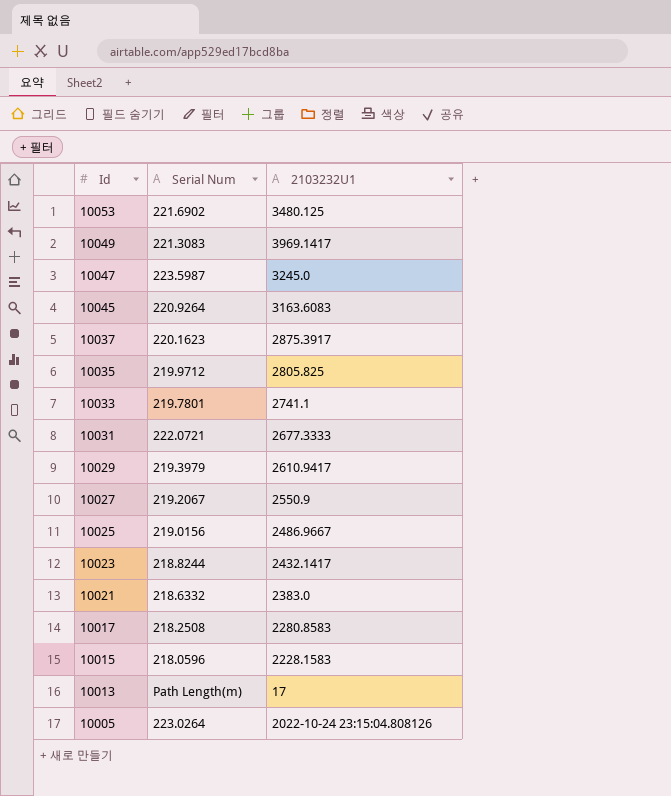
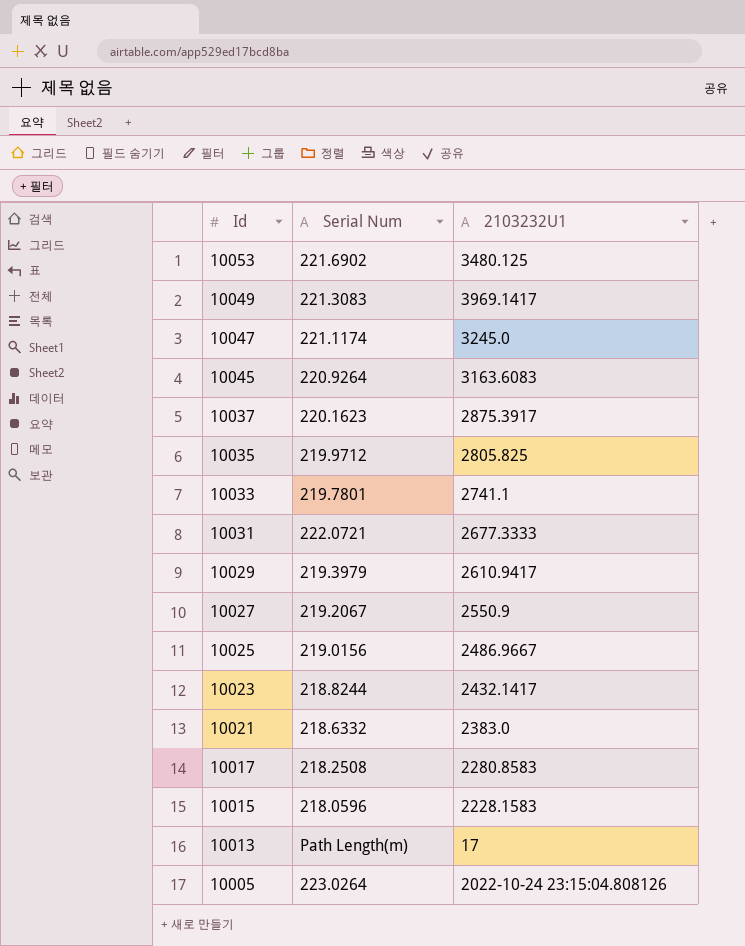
10047 | Serial Num: 223.5987 -> 221.1174

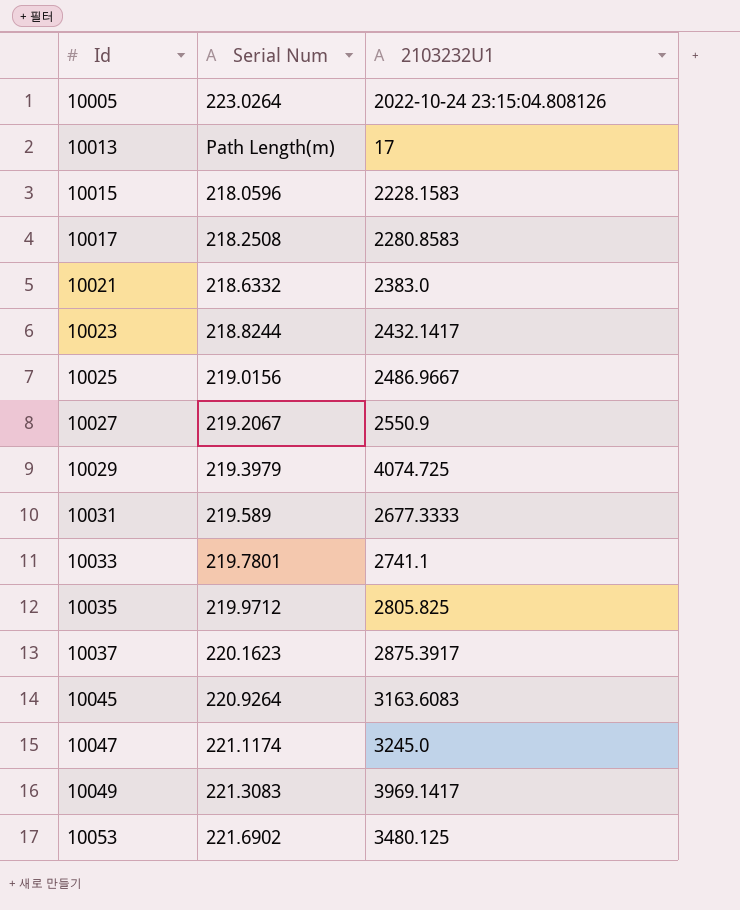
row order: Id descending -> Id ascending
10029 | 2103232U1: 2610.9417 -> 4074.725
10031 | Serial Num: 222.0721 -> 219.589

